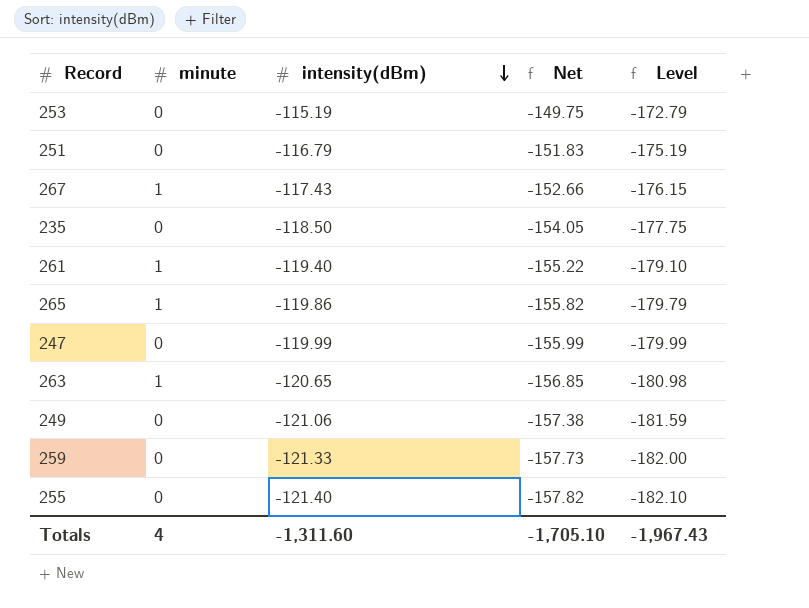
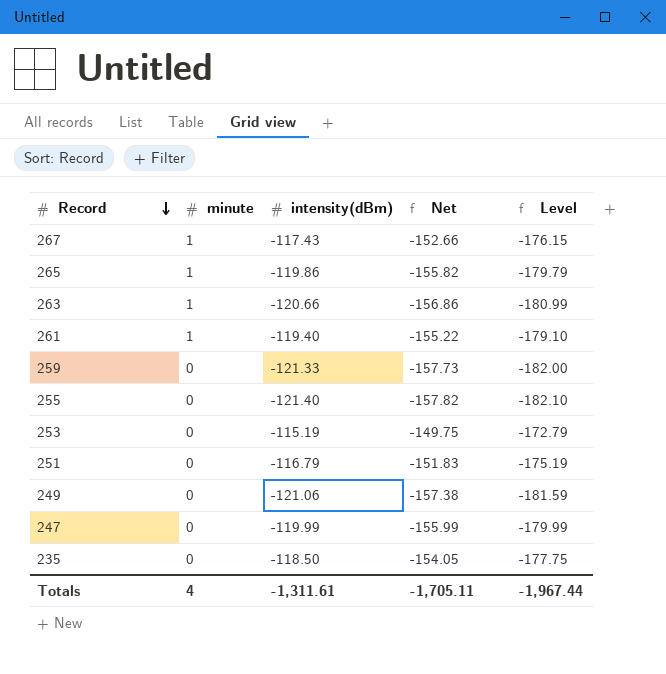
row order: intensity(dBm) descending -> Record descending
263 | intensity(dBm): -120.65 -> -120.66
263 | Net: -156.85 -> -156.86
263 | Level: -180.98 -> -180.99
Totals | intensity(dBm): -1,311.60 -> -1,311.61
Totals | Net: -1,705.10 -> -1,705.11
Totals | Level: -1,967.43 -> -1,967.44

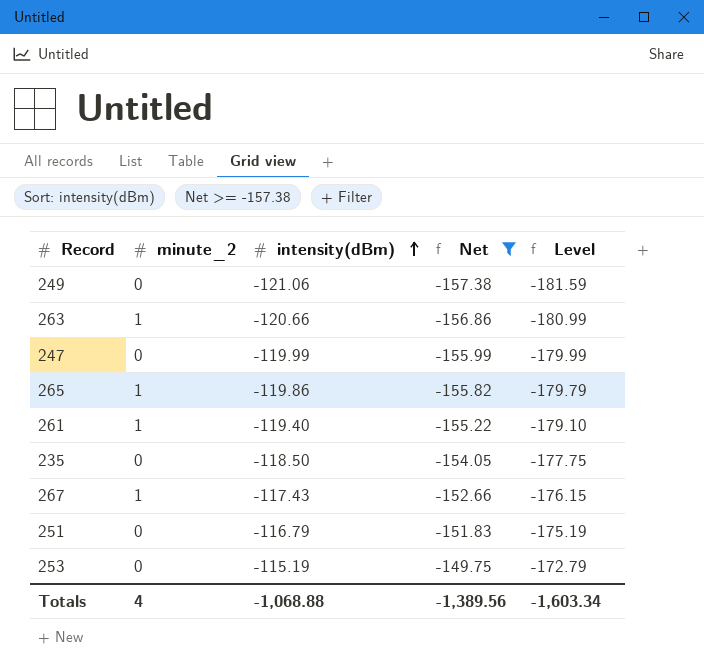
filter: none -> Net >= -157.38
row order: Record descending -> intensity(dBm) ascending
column name: minute -> minute_2
Totals | intensity(dBm): -1,311.61 -> -1,068.88
Totals | Net: -1,705.11 -> -1,389.56
Totals | Level: -1,967.44 -> -1,603.34

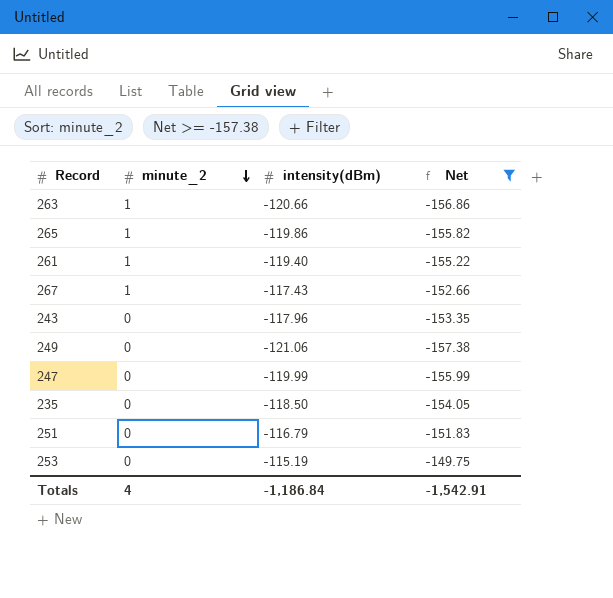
row order: intensity(dBm) ascending -> minute_2 descending
column Level | formula: [intensity(dBm)] * 1.5 -> none
row 243: none -> 0 | -117.96 | -153.35
Totals | intensity(dBm): -1,068.88 -> -1,186.84
Totals | Net: -1,389.56 -> -1,542.91

